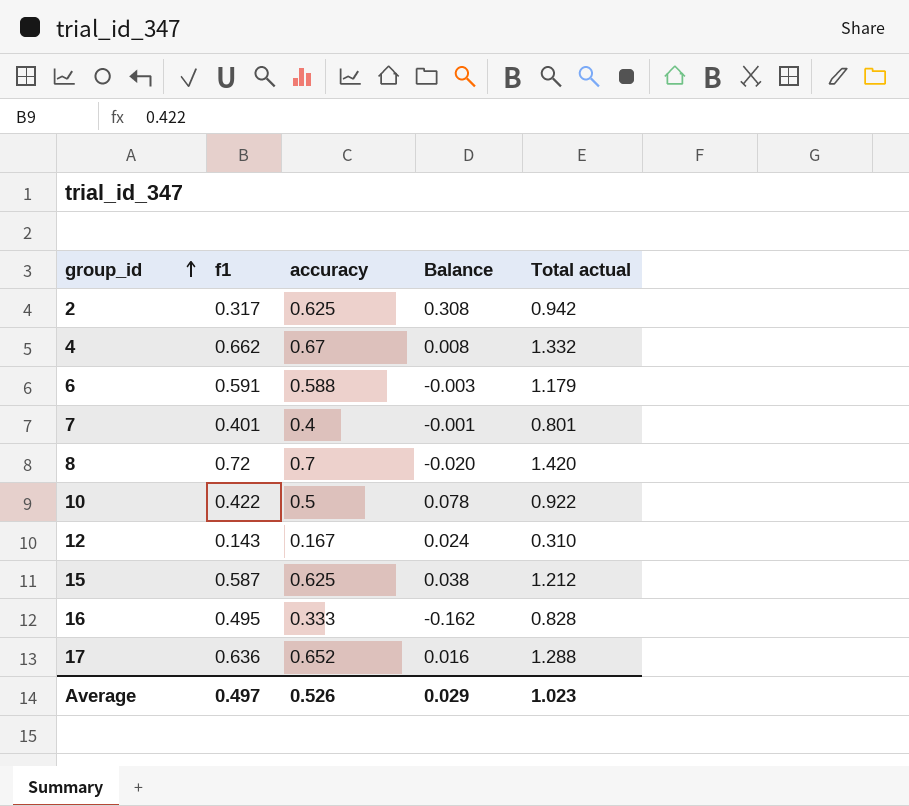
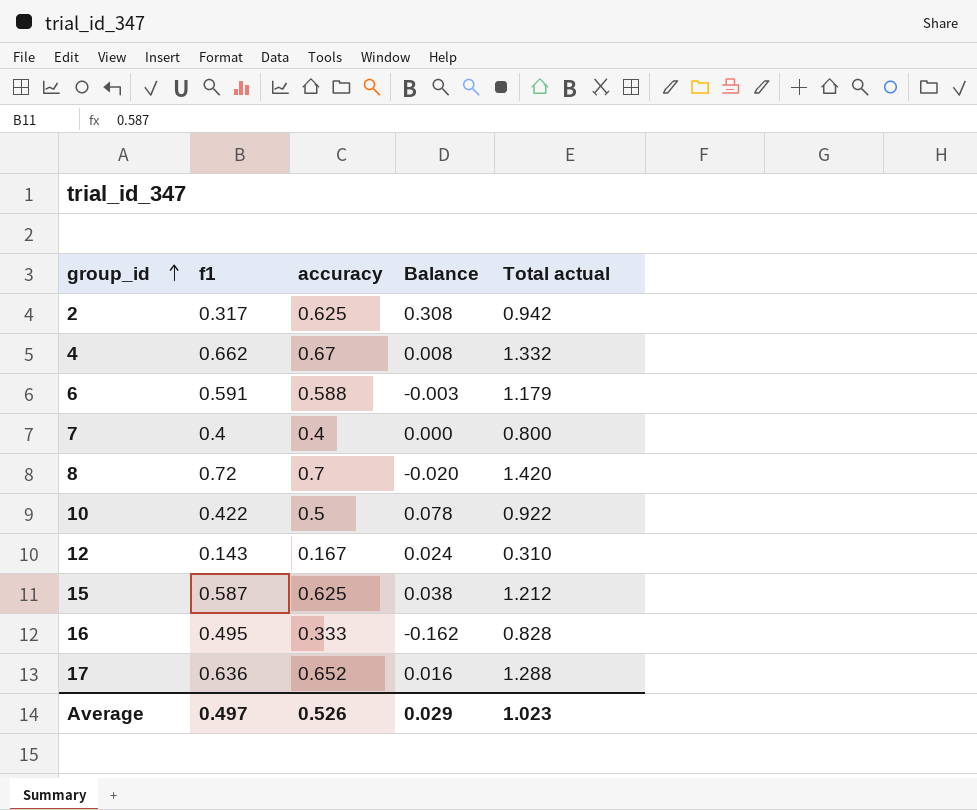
7 | f1: 0.401 -> 0.4
7 | Balance: -0.001 -> 0.000
7 | Total actual: 0.801 -> 0.800

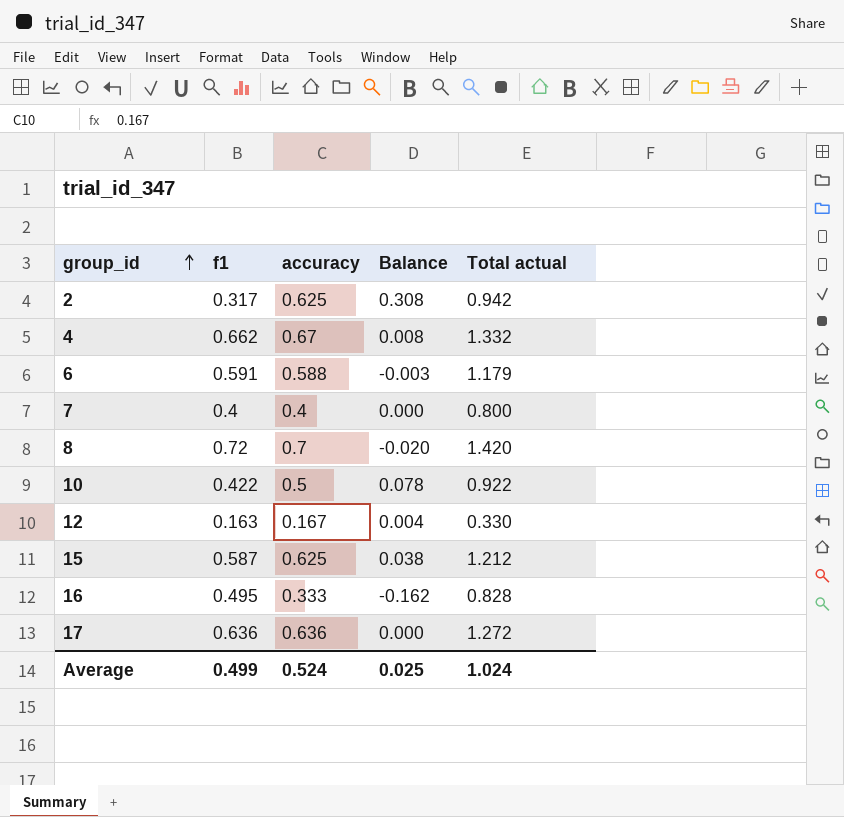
12 | f1: 0.143 -> 0.163
12 | Balance: 0.024 -> 0.004
12 | Total actual: 0.310 -> 0.330
17 | accuracy: 0.652 -> 0.636
17 | Balance: 0.016 -> 0.000
17 | Total actual: 1.288 -> 1.272
Average | f1: 0.497 -> 0.499
Average | accuracy: 0.526 -> 0.524
Average | Balance: 0.029 -> 0.025
Average | Total actual: 1.023 -> 1.024

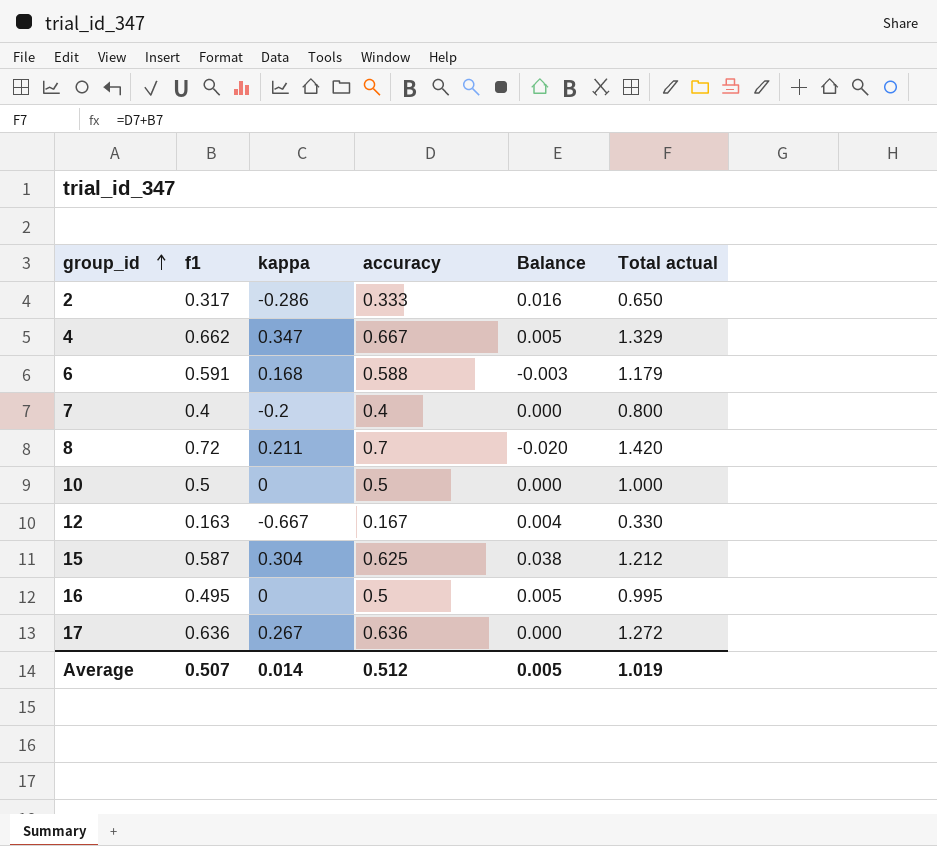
column kappa | position: none -> 3
2 | accuracy: 0.625 -> 0.333
2 | Balance: 0.308 -> 0.016
2 | Total actual: 0.942 -> 0.650
4 | accuracy: 0.67 -> 0.667
4 | Balance: 0.008 -> 0.005
4 | Total actual: 1.332 -> 1.329
10 | f1: 0.422 -> 0.5
10 | Balance: 0.078 -> 0.000
10 | Total actual: 0.922 -> 1.000
16 | accuracy: 0.333 -> 0.5
16 | Balance: -0.162 -> 0.005
16 | Total actual: 0.828 -> 0.995
Average | f1: 0.499 -> 0.507
Average | accuracy: 0.524 -> 0.512
Average | Balance: 0.025 -> 0.005
Average | Total actual: 1.024 -> 1.019

